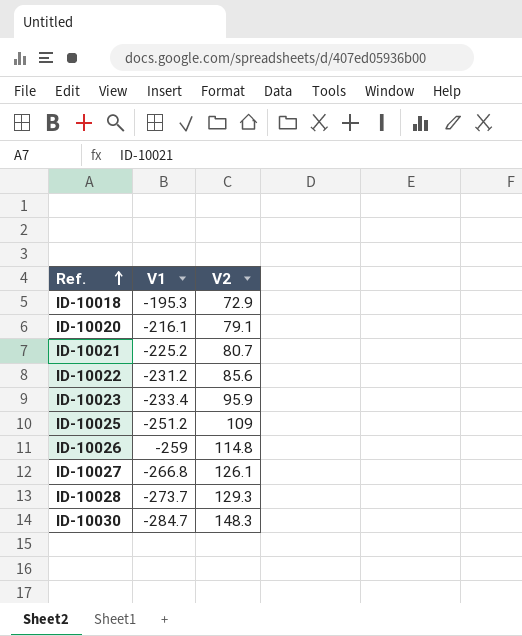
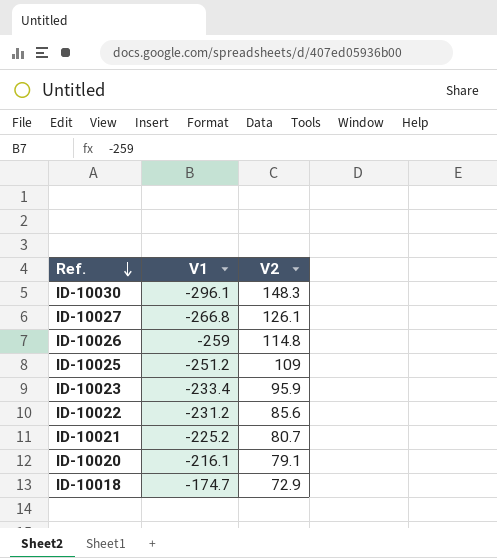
row order: Ref. ascending -> Ref. descending
row ID-10028: -273.7 | 129.3 -> none
ID-10030 | V1: -284.7 -> -296.1
ID-10018 | V1: -195.3 -> -174.7

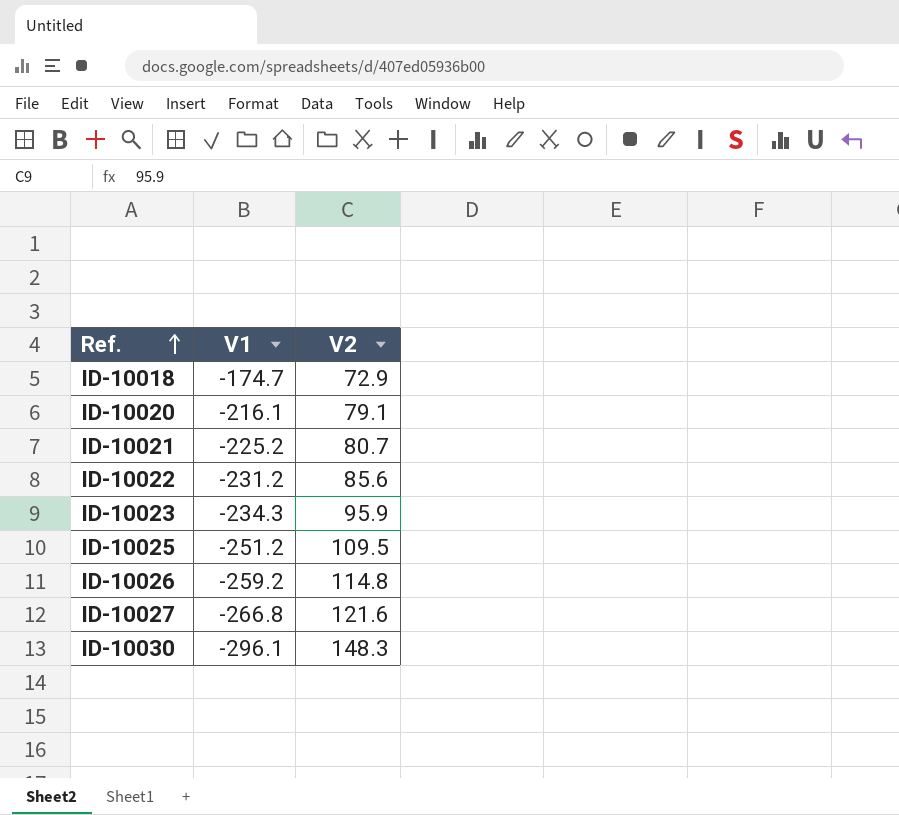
row order: Ref. descending -> Ref. ascending
ID-10023 | V1: -233.4 -> -234.3
ID-10025 | V2: 109 -> 109.5
ID-10026 | V1: -259 -> -259.2
ID-10027 | V2: 126.1 -> 121.6

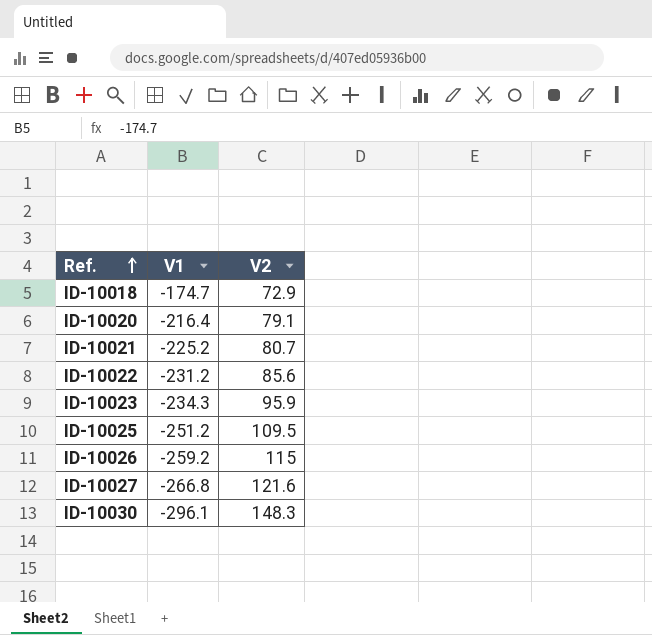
ID-10020 | V1: -216.1 -> -216.4
ID-10026 | V2: 114.8 -> 115

